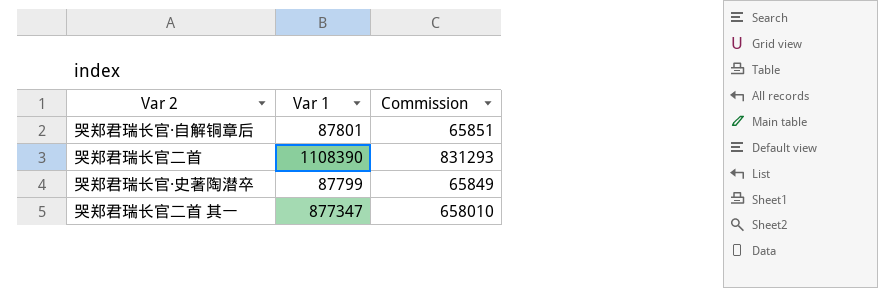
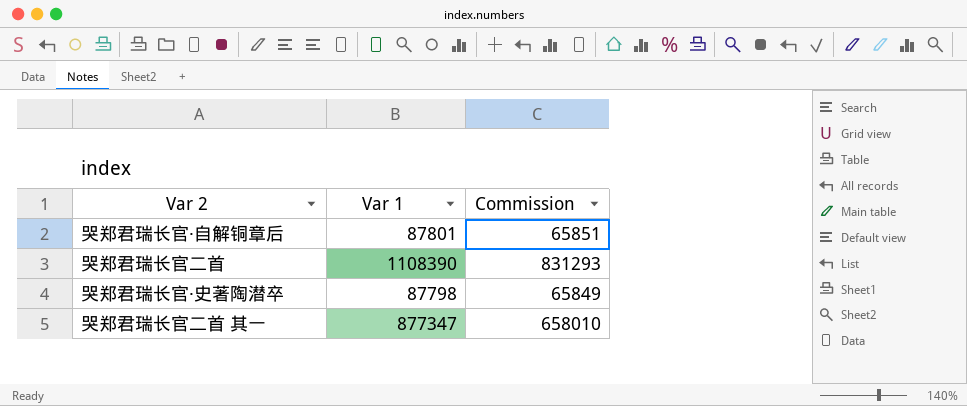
哭郑君瑞长官·史著陶潜卒 | Var 1: 87799 -> 87798

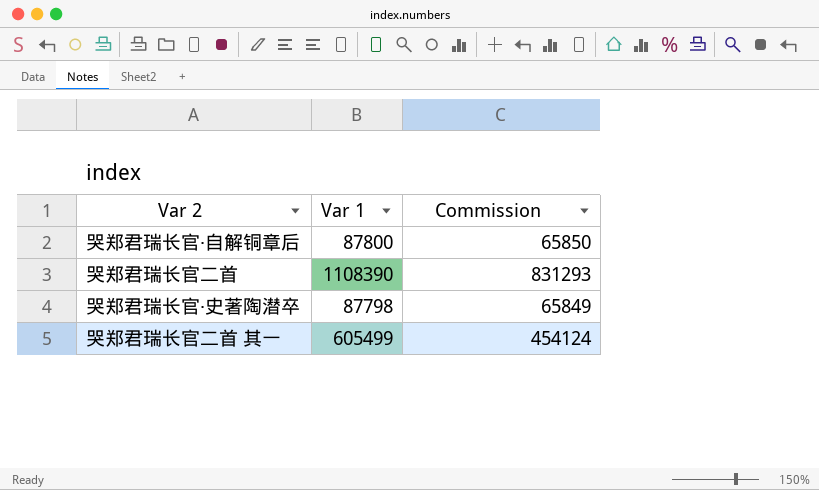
哭郑君瑞长官·自解铜章后 | Var 1: 87801 -> 87800
哭郑君瑞长官·自解铜章后 | Commission: 65851 -> 65850
哭郑君瑞长官二首 其一 | Var 1: 877347 -> 605499
哭郑君瑞长官二首 其一 | Commission: 658010 -> 454124

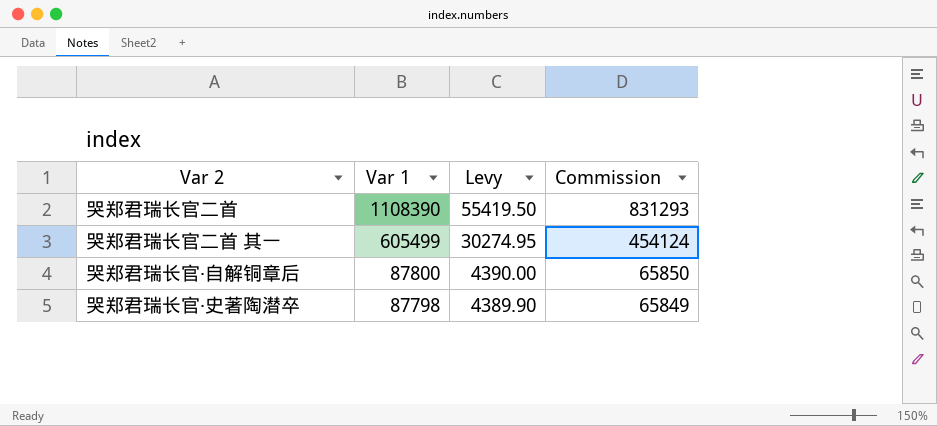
row order: none -> Var 1 descending
column Levy | formula: none -> [Var 1] * 0.05

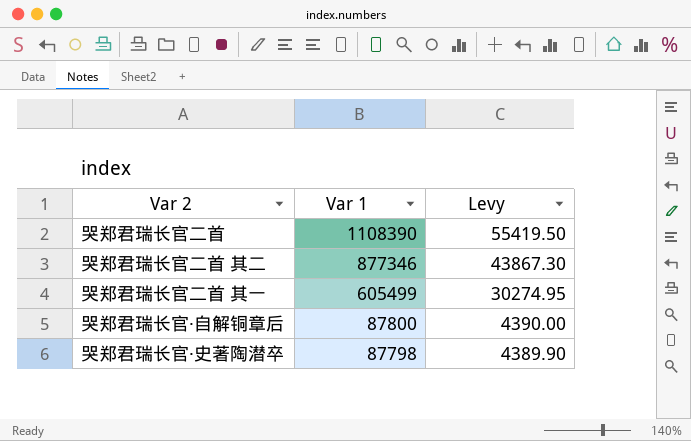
column Commission | formula: [Var 1] * 0.75 -> none
row 哭郑君瑞长官二首 其二: none -> 877346 | 43867.30

